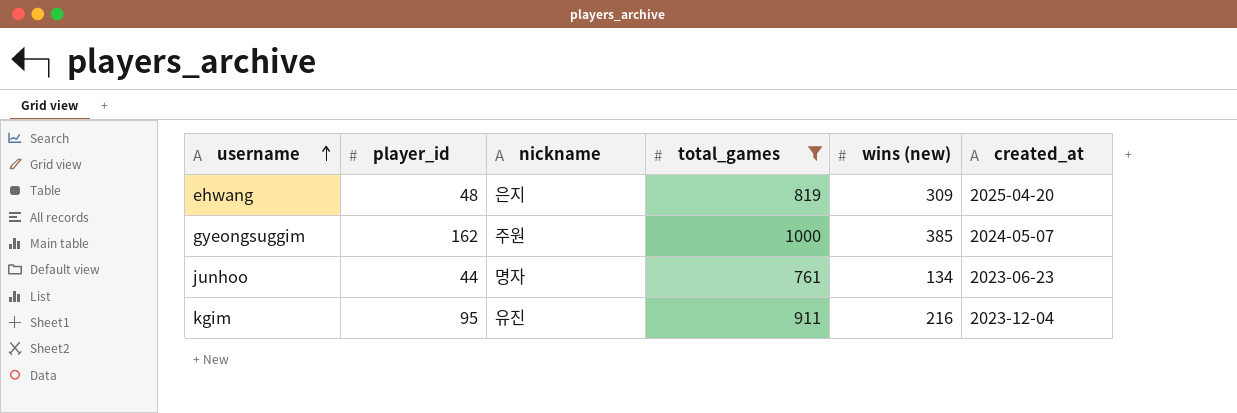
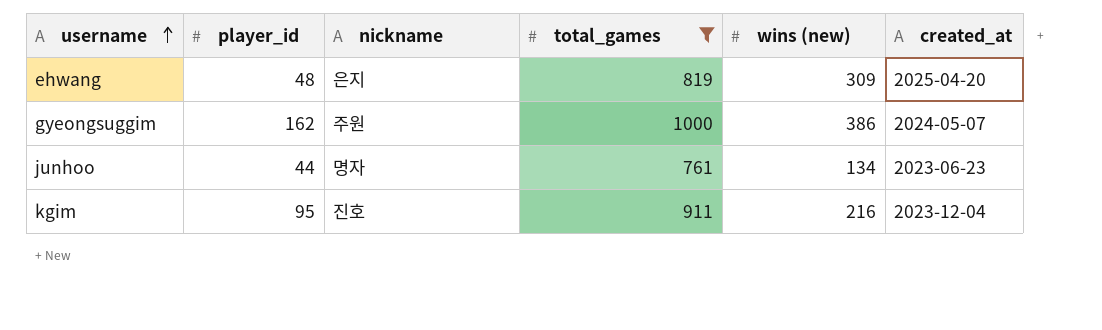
gyeongsuggim | wins (new): 385 -> 386
kgim | nickname: 유진 -> 진호

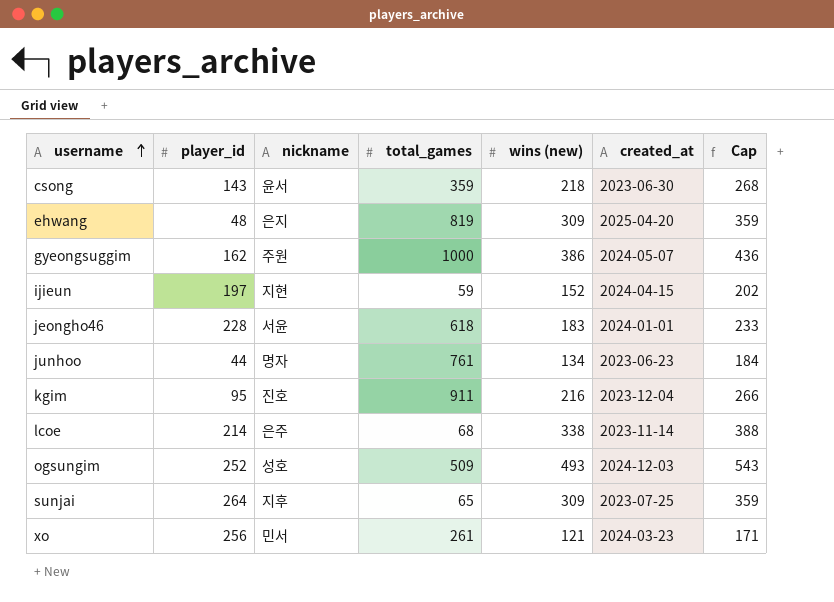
filter: total_games >= 761 -> none
column Cap | formula: none -> [wins (new)] + 50

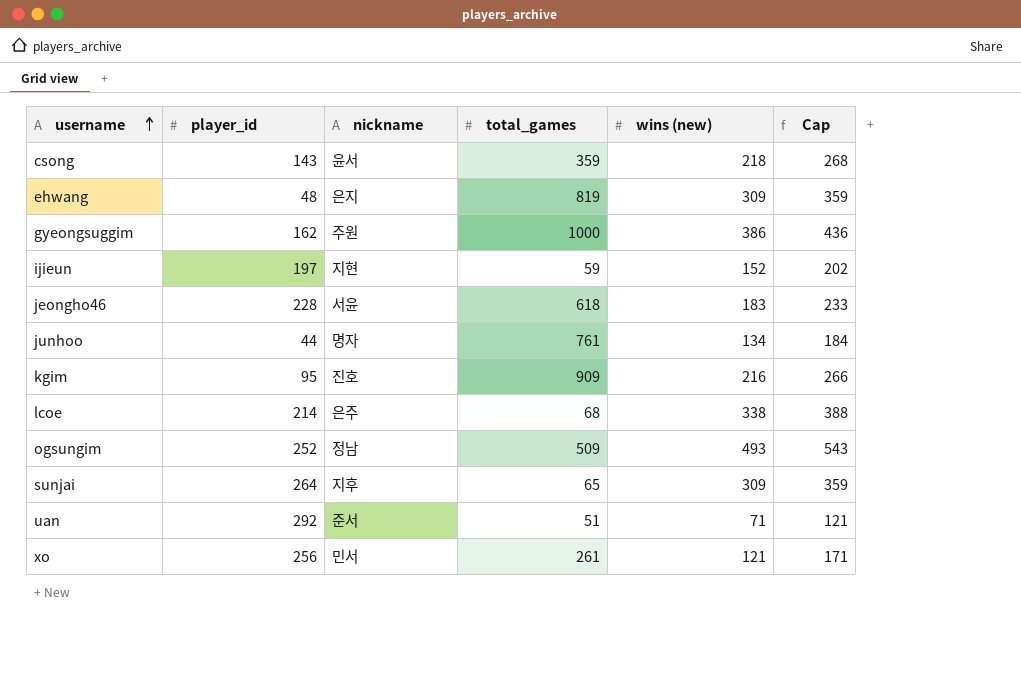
column created_at | position: 6 -> none
kgim | total_games: 911 -> 909
ogsungim | nickname: 성호 -> 정남
row uan: none -> 292 | 준서 | 51 | 71 | 121

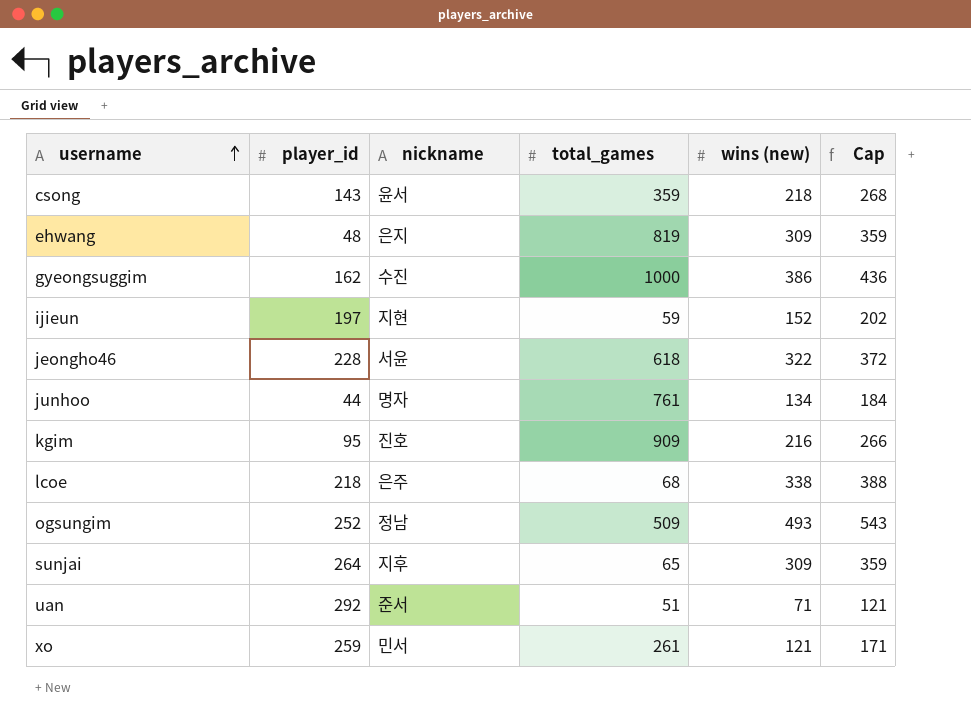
gyeongsuggim | nickname: 주원 -> 수진
jeongho46 | wins (new): 183 -> 322
jeongho46 | Cap: 233 -> 372
lcoe | player_id: 214 -> 218
xo | player_id: 256 -> 259

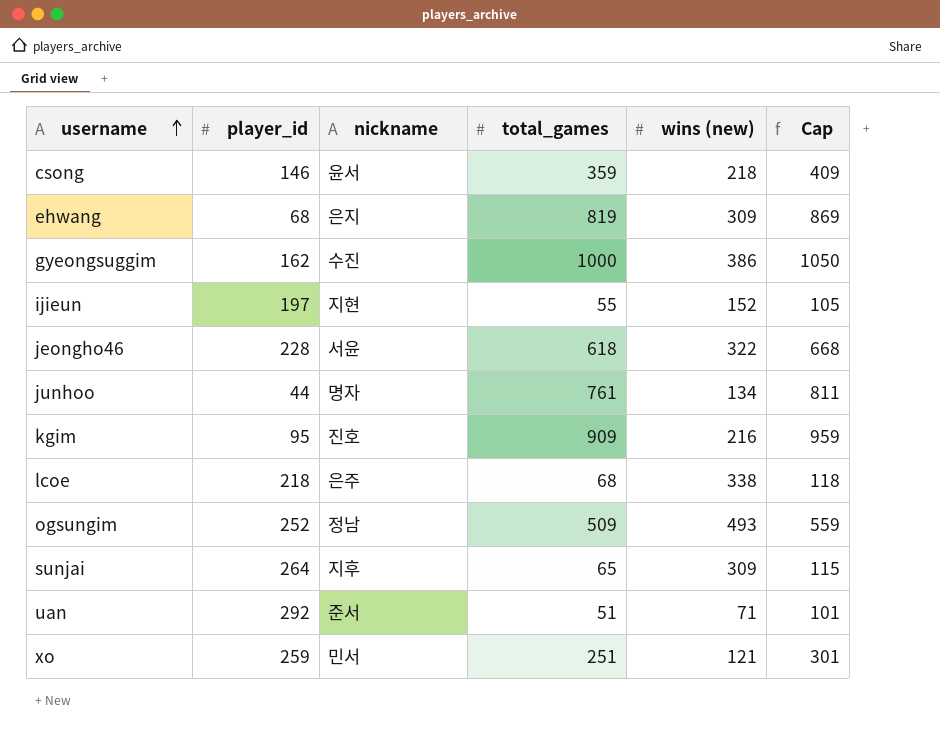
column Cap | formula: [wins (new)] + 50 -> [total_games] + 50
csong | player_id: 143 -> 146
ehwang | player_id: 48 -> 68
ijieun | total_games: 59 -> 55
xo | total_games: 261 -> 251

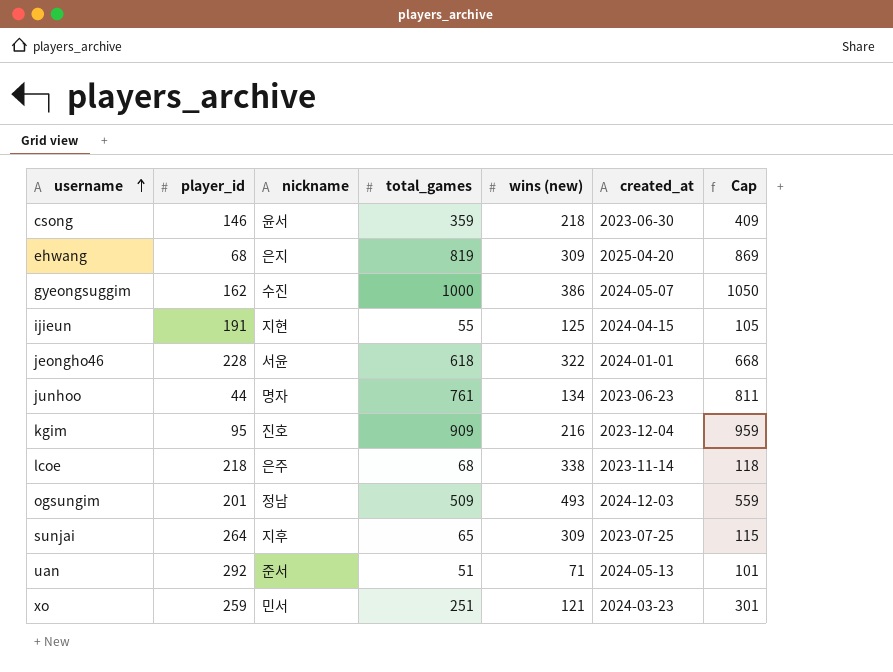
column created_at | position: none -> 6
ijieun | player_id: 197 -> 191
ijieun | wins (new): 152 -> 125
ogsungim | player_id: 252 -> 201

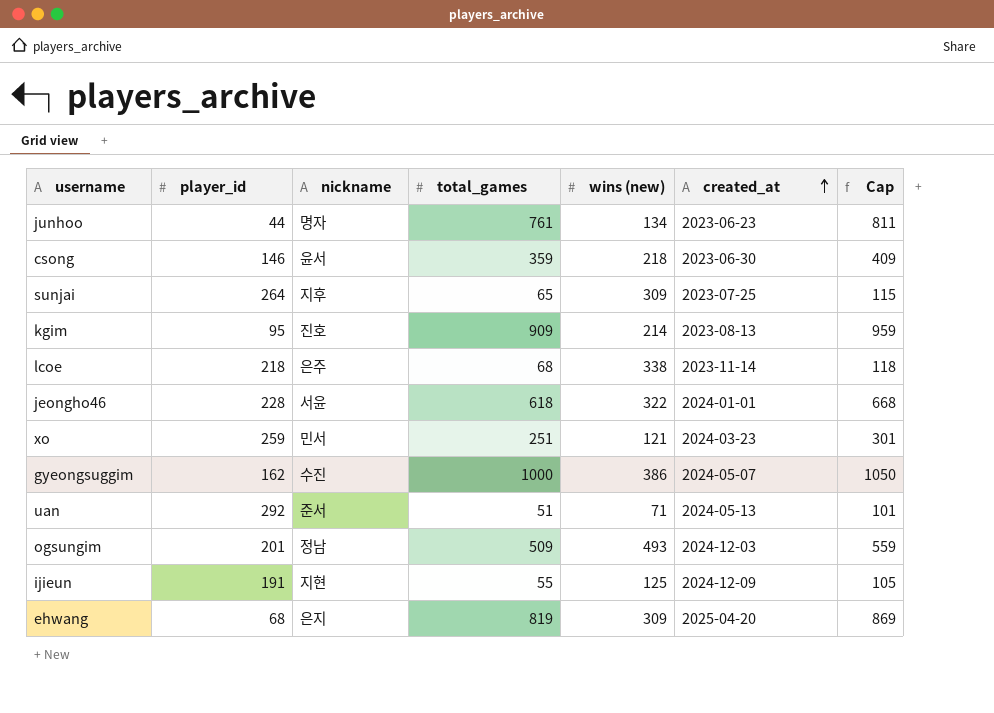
row order: username ascending -> created_at ascending
kgim | wins (new): 216 -> 214
kgim | created_at: 2023-12-04 -> 2023-08-13
ijieun | created_at: 2024-04-15 -> 2024-12-09

